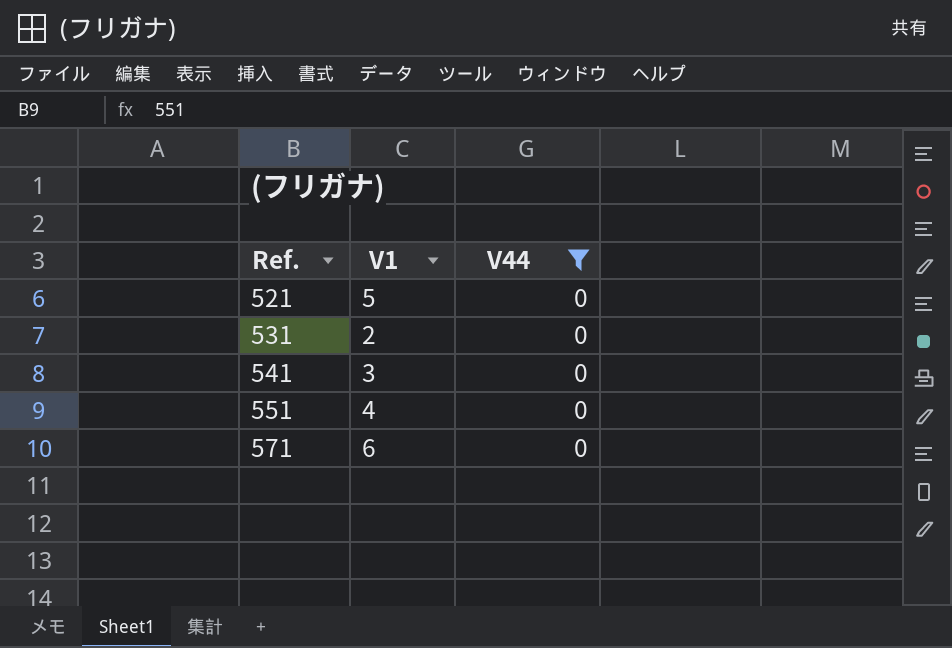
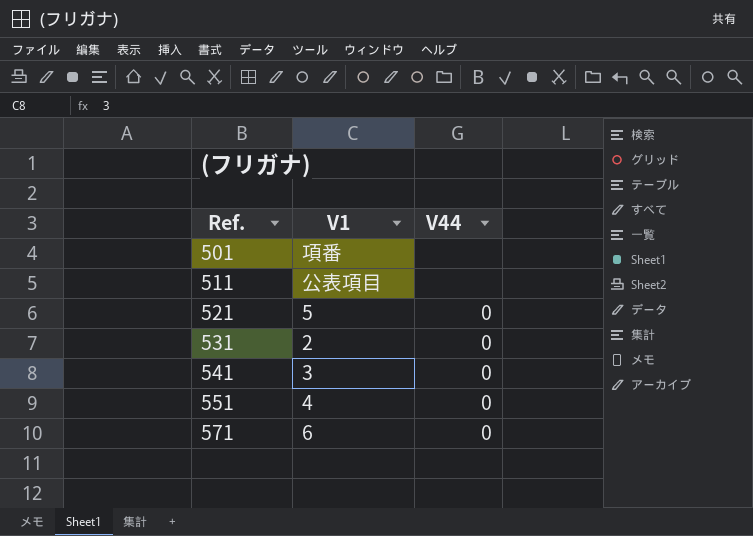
filter: V44 = 0 -> none

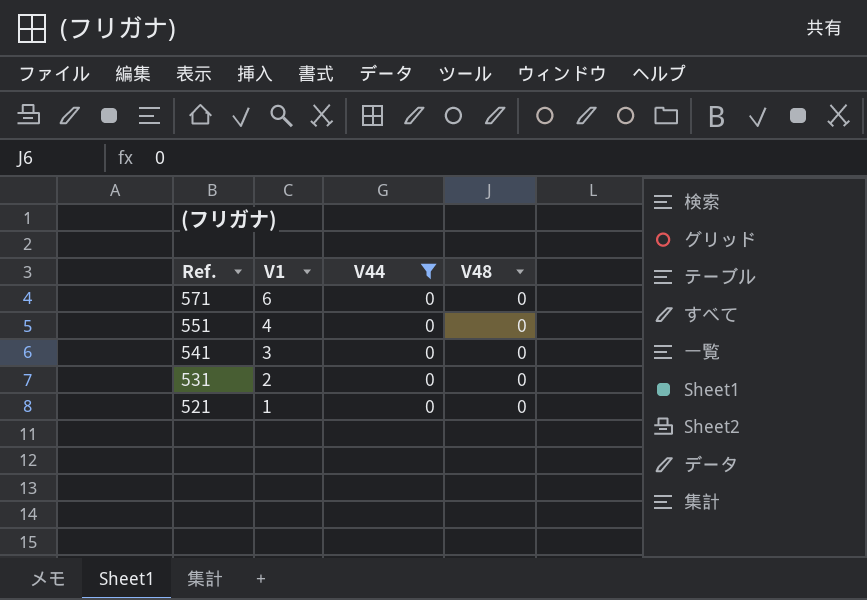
filter: none -> V44 = 0
row order: Ref. ascending -> Ref. descending
column V48 | position: none -> 4
521 | V1: 5 -> 1

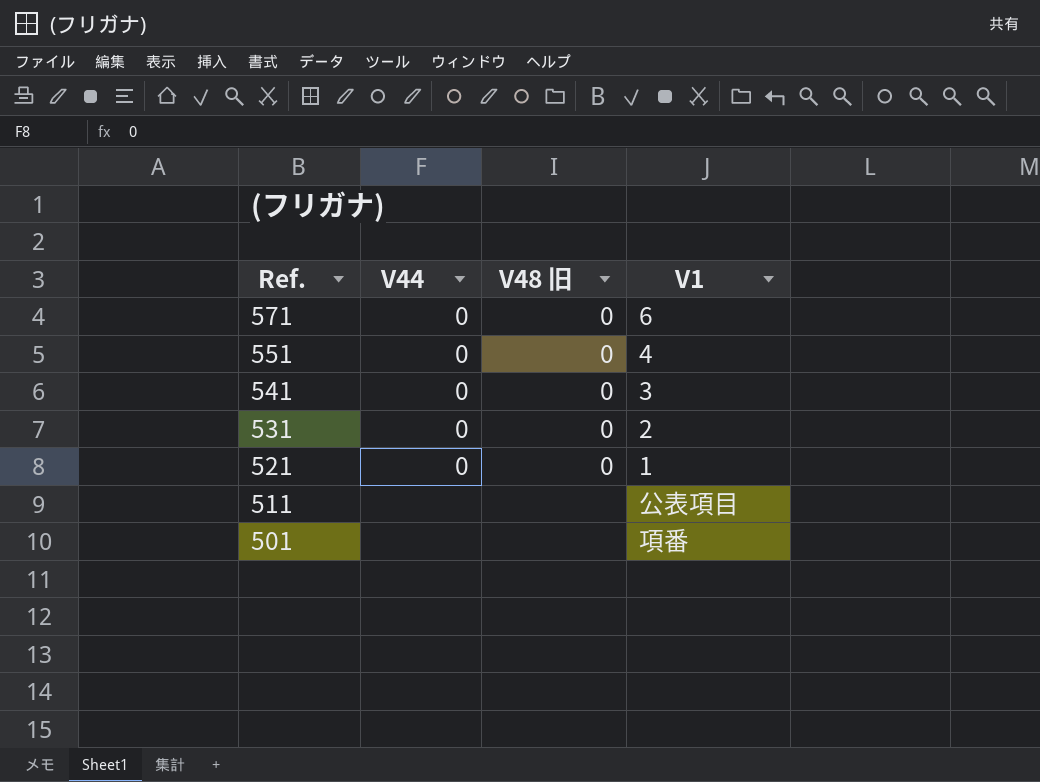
filter: V44 = 0 -> none
column name: V48 -> V48 旧
column V1 | position: 2 -> 4

